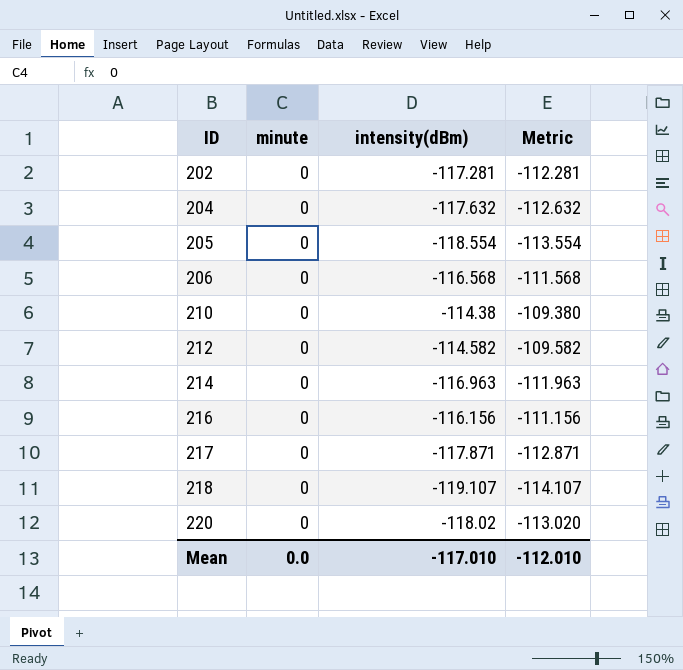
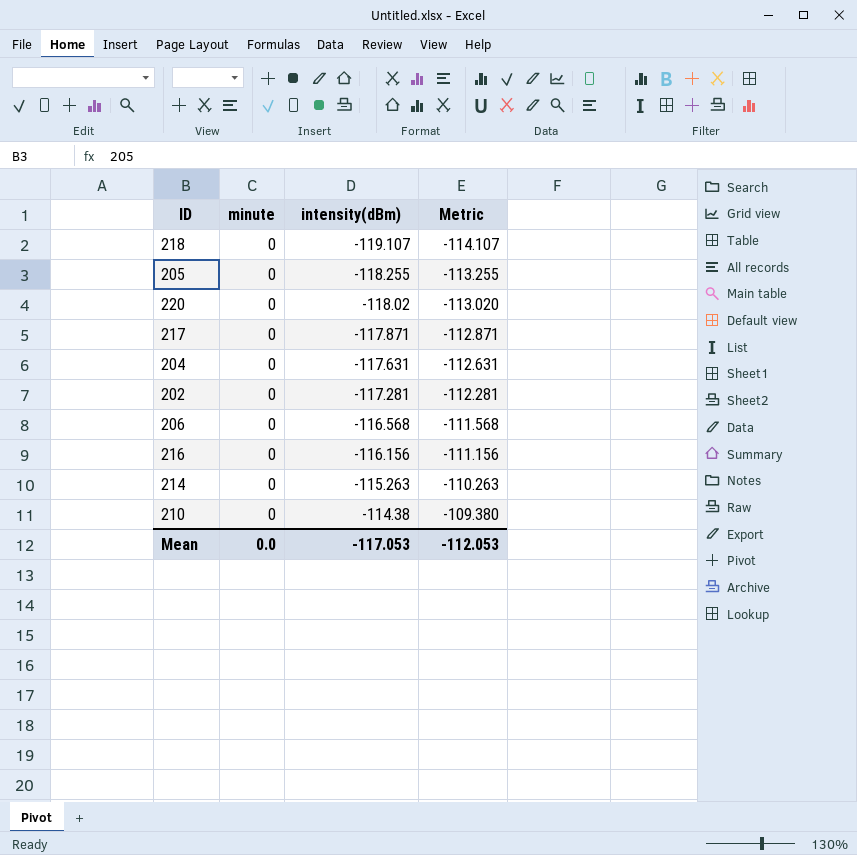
row order: ID ascending -> intensity(dBm) ascending
row 212: 0 | -114.582 | -109.582 -> none
205 | intensity(dBm): -118.554 -> -118.255
205 | Metric: -113.554 -> -113.255
204 | intensity(dBm): -117.632 -> -117.631
204 | Metric: -112.632 -> -112.631
214 | intensity(dBm): -116.963 -> -115.263
214 | Metric: -111.963 -> -110.263
Mean | intensity(dBm): -117.010 -> -117.053
Mean | Metric: -112.010 -> -112.053

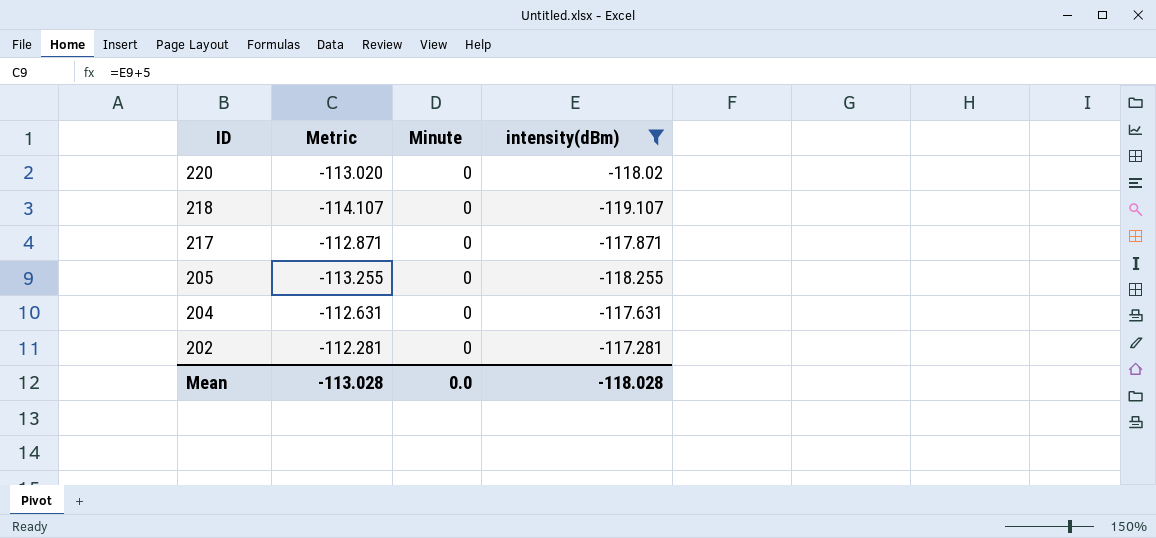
filter: none -> intensity(dBm) <= -117.281
row order: intensity(dBm) ascending -> ID descending
column Metric | position: 4 -> 2
column name: minute -> Minute
Mean | Metric: -112.053 -> -113.028
Mean | intensity(dBm): -117.053 -> -118.028

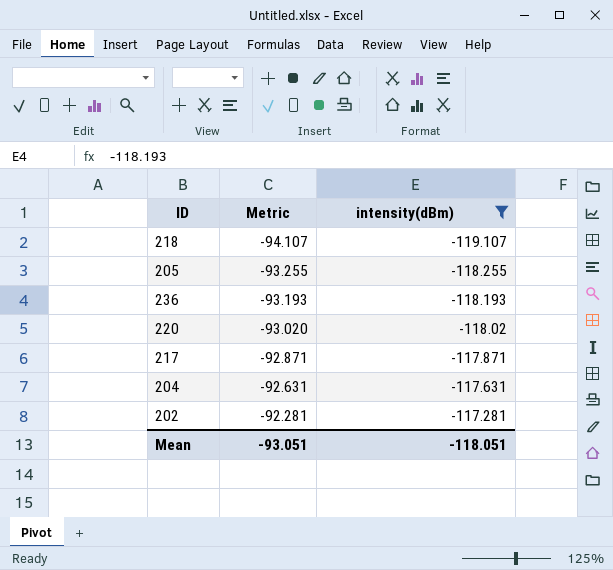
row order: ID descending -> Metric ascending
column Minute | position: 3 -> none
column Metric | formula: [intensity(dBm)] + 5 -> [intensity(dBm)] + 25
row 236: none -> -93.193 | -118.193
Mean | Metric: -113.028 -> -93.051
Mean | intensity(dBm): -118.028 -> -118.051

